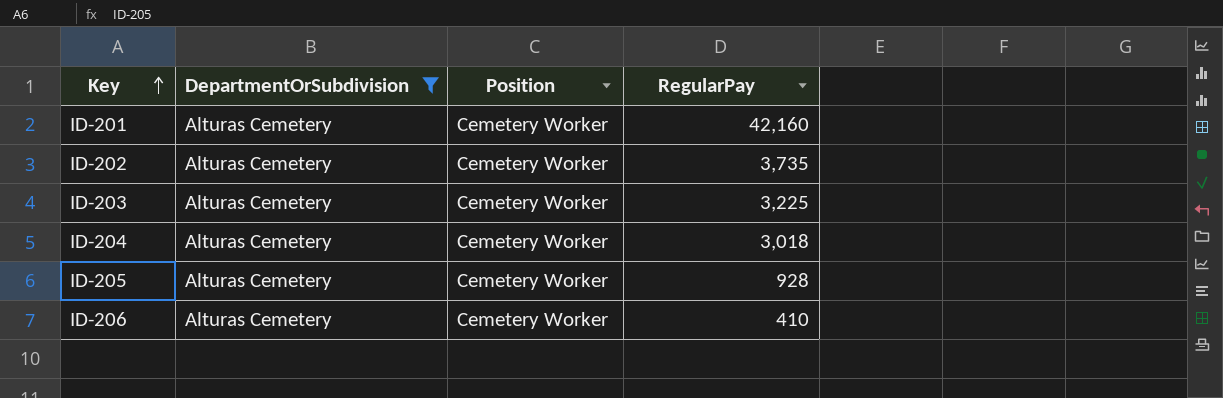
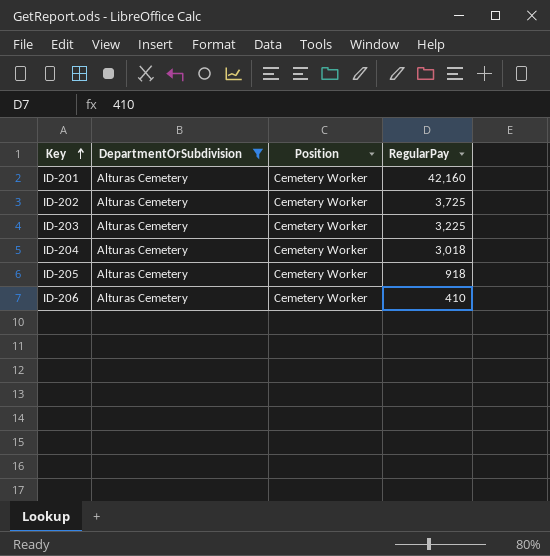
ID-202 | RegularPay: 3,735 -> 3,725
ID-205 | RegularPay: 928 -> 918

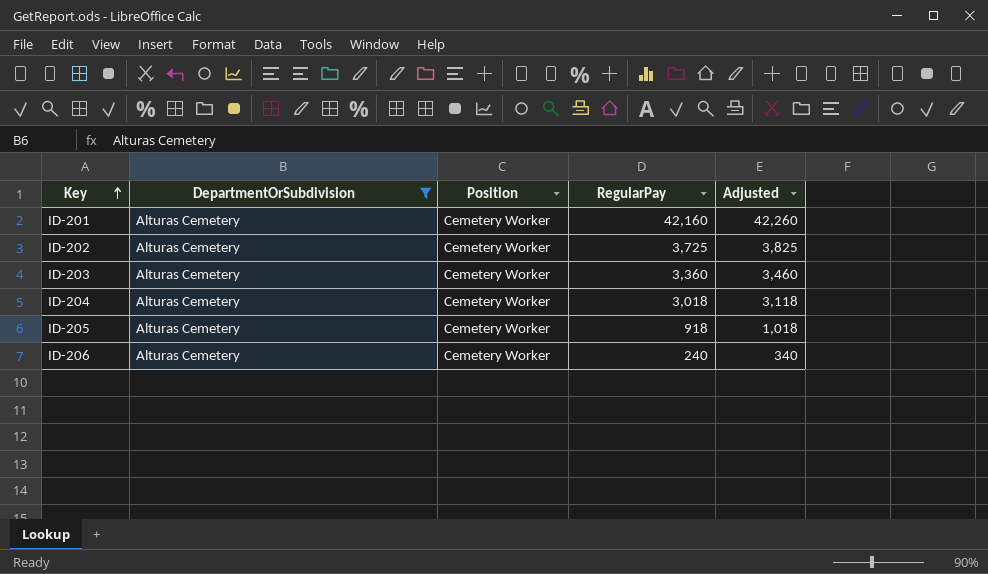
column Adjusted | formula: none -> [RegularPay] + 100
ID-203 | RegularPay: 3,225 -> 3,360
ID-206 | RegularPay: 410 -> 240

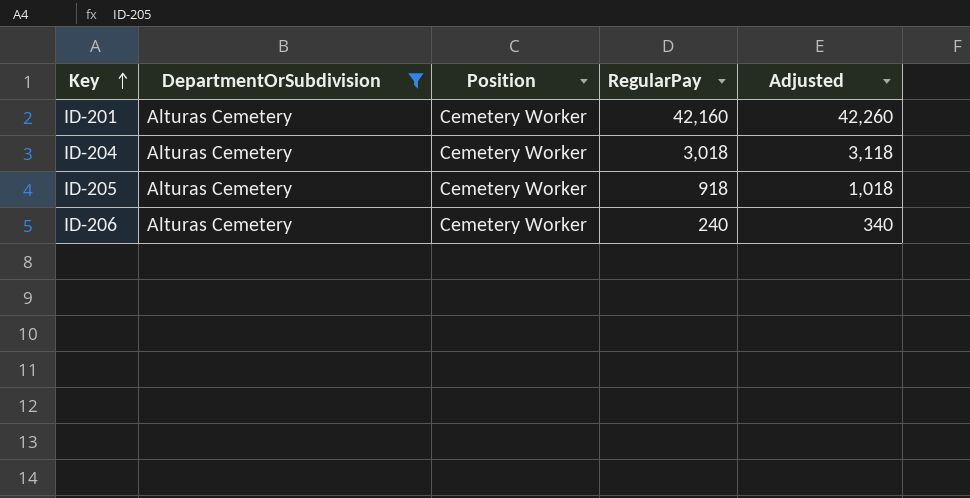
row ID-202: Alturas Cemetery | Cemetery Worker | 3,725 | 3,825 -> none
row ID-203: Alturas Cemetery | Cemetery Worker | 3,360 | 3,460 -> none

